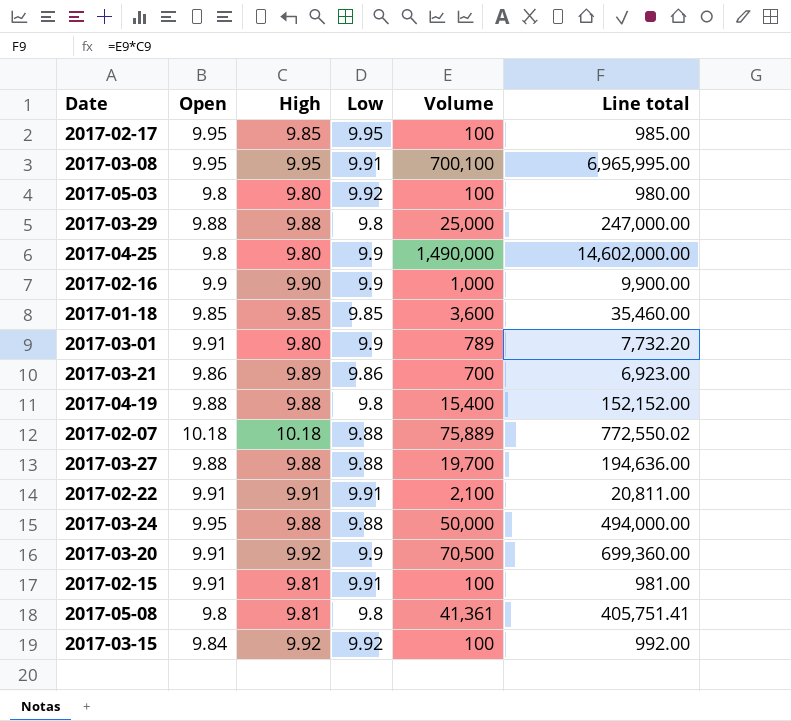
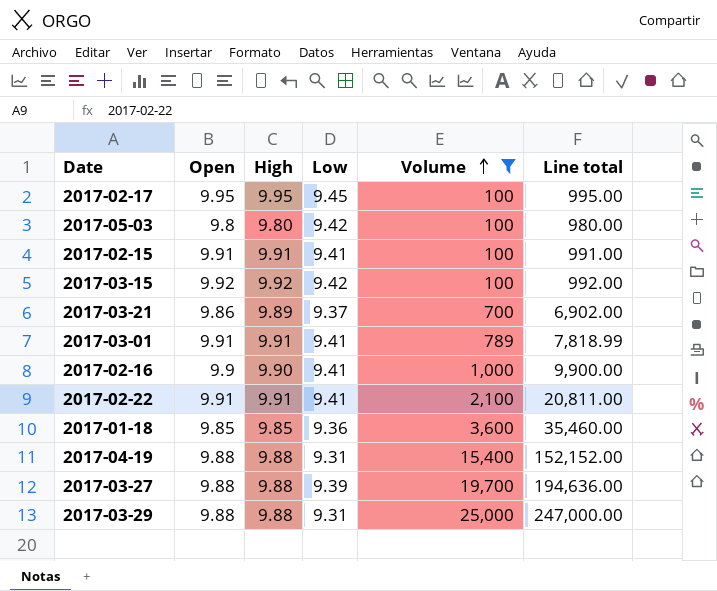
filter: none -> Volume <= 25,000
row order: none -> Volume ascending
column Line total | formula: [High] * [Volume] -> [Open] * [Volume]
2017-02-17 | High: 9.85 -> 9.95
2017-02-17 | Low: 9.95 -> 9.45
2017-05-03 | Low: 9.92 -> 9.42
2017-02-15 | High: 9.81 -> 9.91
2017-02-15 | Low: 9.91 -> 9.41
2017-03-15 | Open: 9.84 -> 9.92
2017-03-15 | Low: 9.92 -> 9.42
2017-03-21 | Low: 9.86 -> 9.37
2017-03-01 | High: 9.80 -> 9.91
2017-03-01 | Low: 9.9 -> 9.41
2017-02-16 | Low: 9.9 -> 9.41
2017-02-22 | Low: 9.91 -> 9.41
2017-01-18 | Low: 9.85 -> 9.36
2017-04-19 | Low: 9.8 -> 9.31
2017-03-27 | Low: 9.88 -> 9.39
2017-03-29 | Low: 9.8 -> 9.31

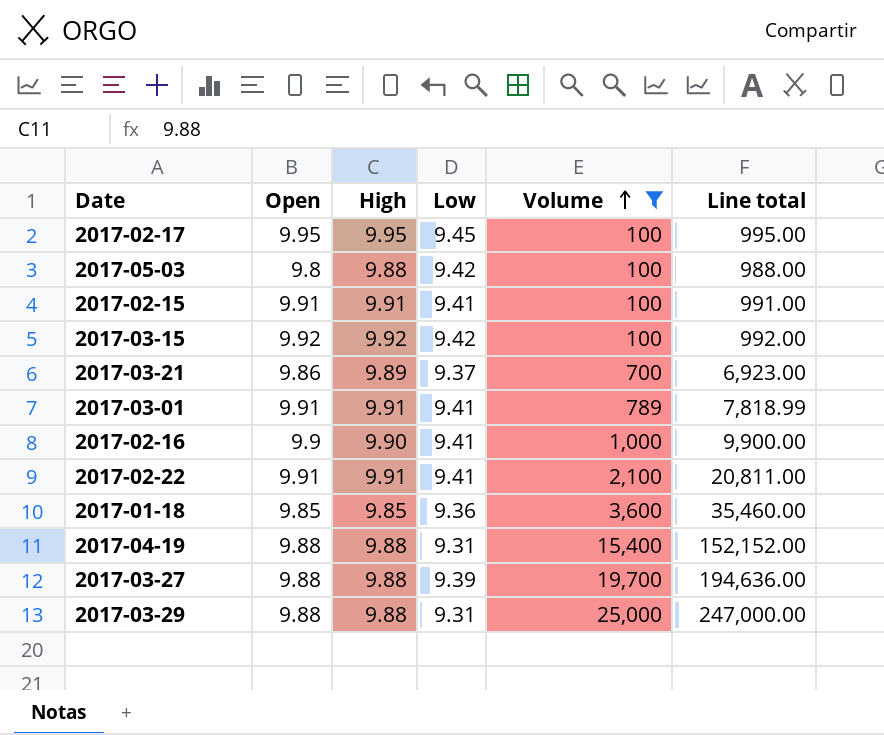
column Line total | formula: [Open] * [Volume] -> [High] * [Volume]
2017-05-03 | High: 9.80 -> 9.88

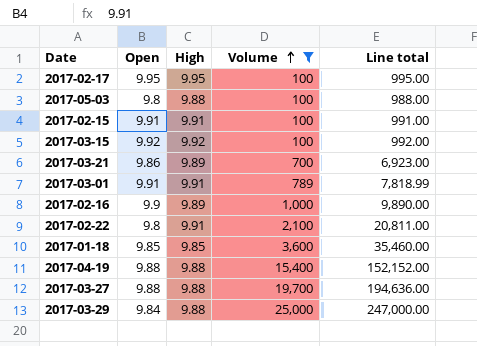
column Low | position: 4 -> none
2017-02-16 | High: 9.90 -> 9.89
2017-02-16 | Line total: 9,900.00 -> 9,890.00
2017-02-22 | Open: 9.91 -> 9.8
2017-03-29 | Open: 9.88 -> 9.84

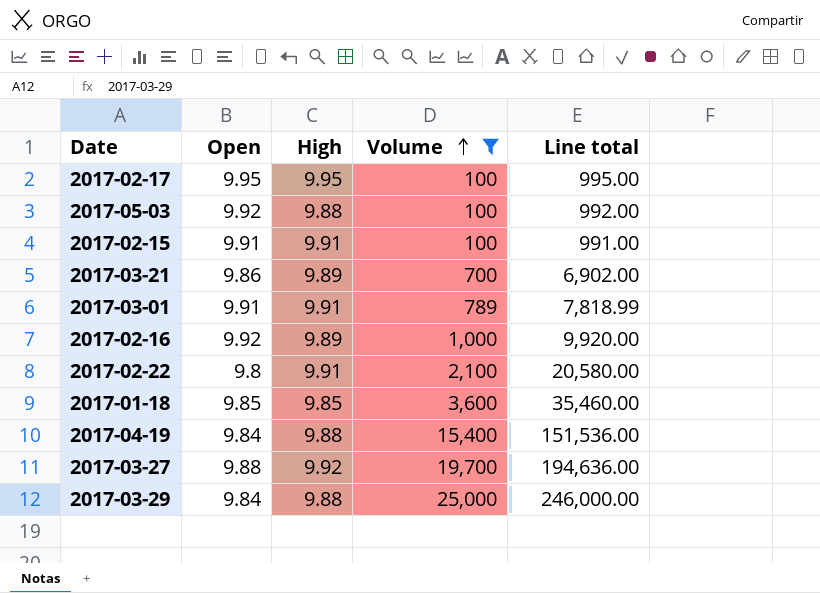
column Line total | formula: [High] * [Volume] -> [Open] * [Volume]
row 2017-03-15: 9.92 | 9.92 | 100 | 992.00 -> none
2017-05-03 | Open: 9.8 -> 9.92
2017-02-16 | Open: 9.9 -> 9.92
2017-04-19 | Open: 9.88 -> 9.84
2017-03-27 | High: 9.88 -> 9.92

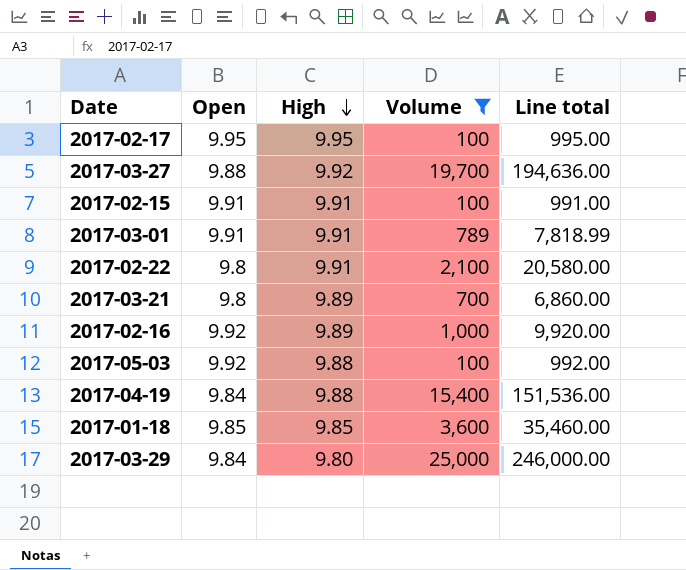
row order: Volume ascending -> High descending
2017-03-21 | Open: 9.86 -> 9.8
2017-03-21 | Line total: 6,902.00 -> 6,860.00
2017-03-29 | High: 9.88 -> 9.80

